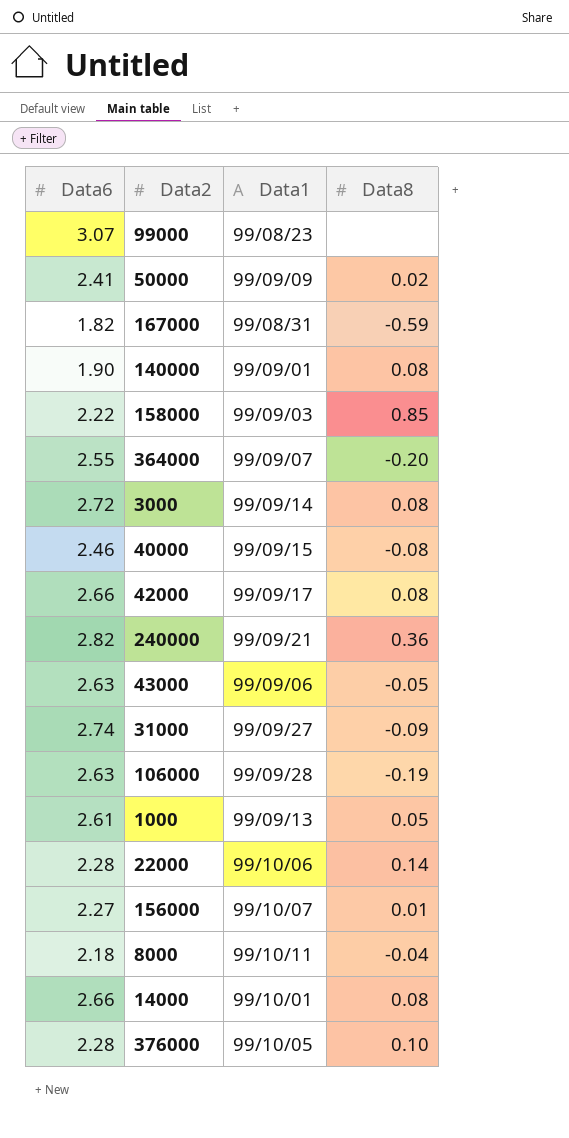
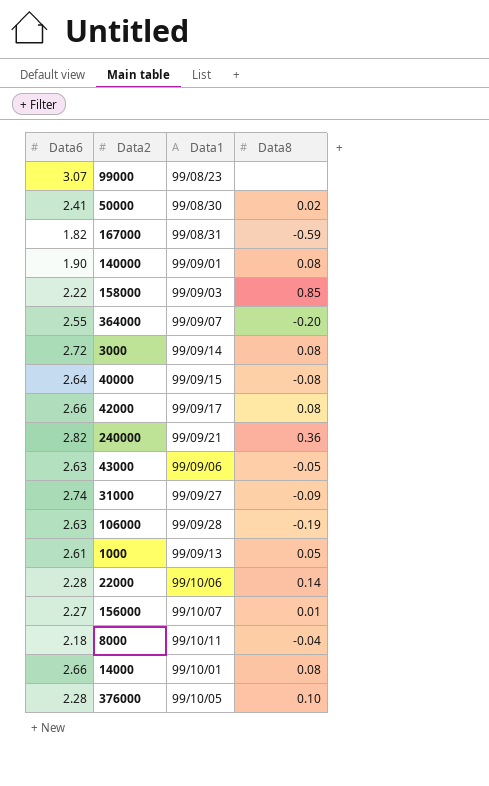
50000 | Data1: 99/09/09 -> 99/08/30
40000 | Data6: 2.46 -> 2.64

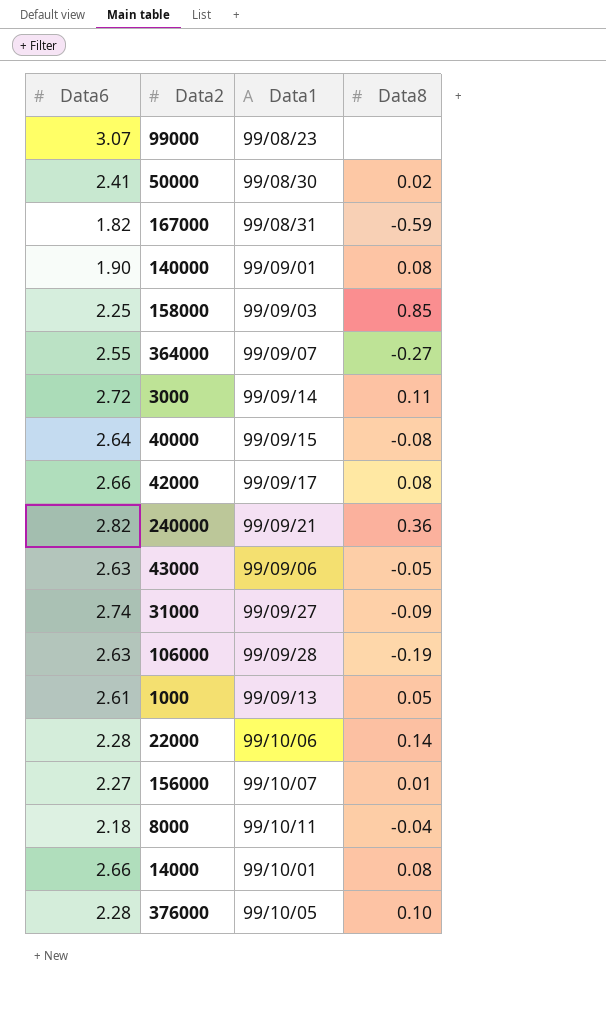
158000 | Data6: 2.22 -> 2.25
364000 | Data8: -0.20 -> -0.27
3000 | Data8: 0.08 -> 0.11

